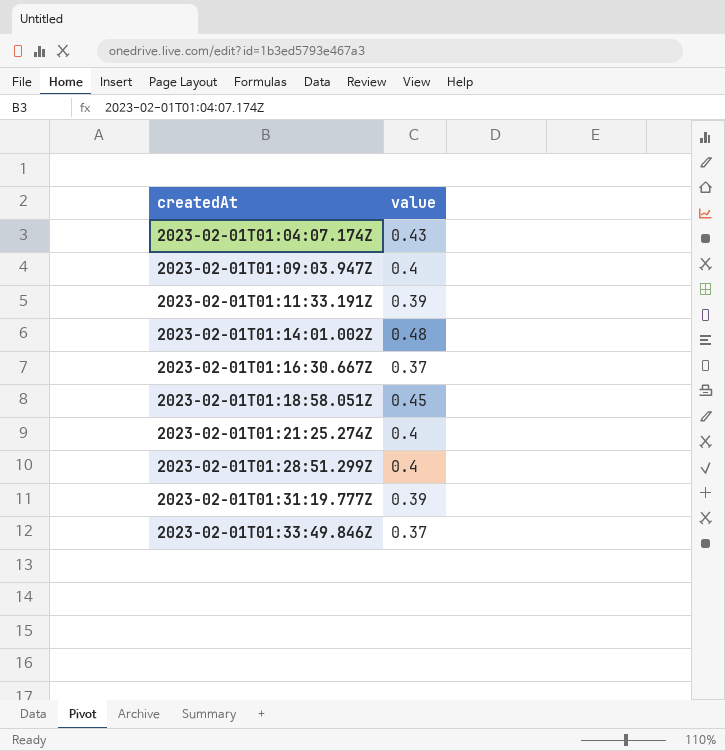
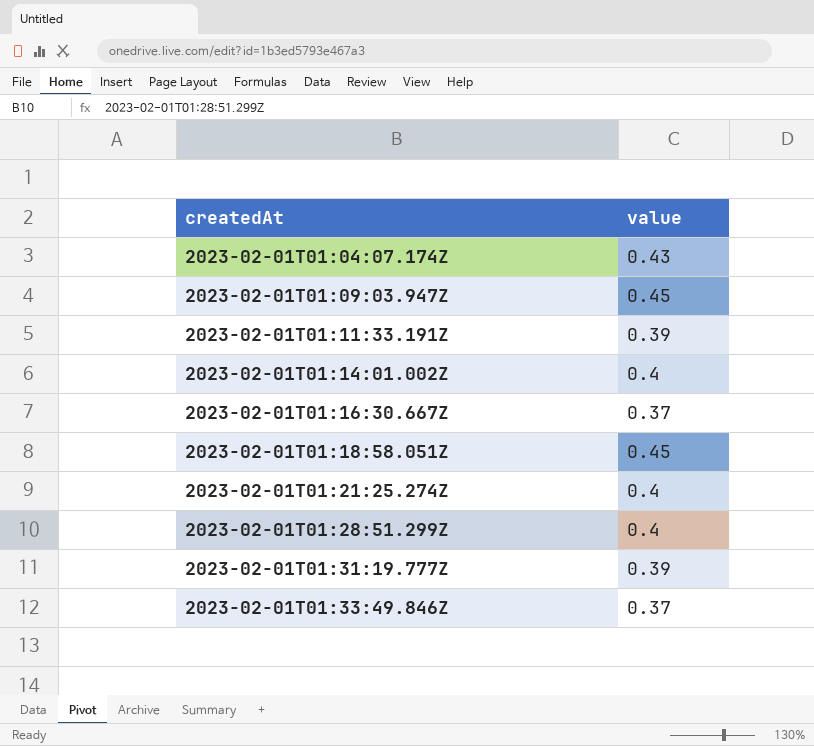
2023-02-01T01:09:03.947Z | value: 0.4 -> 0.45
2023-02-01T01:14:01.002Z | value: 0.48 -> 0.4

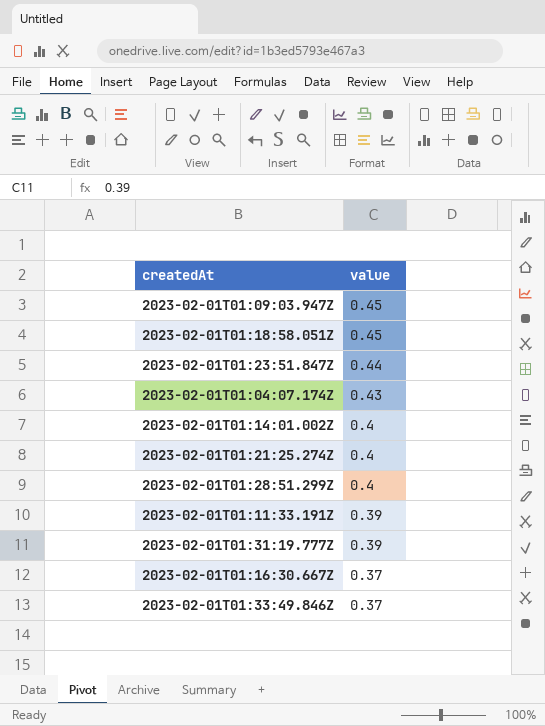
row order: createdAt ascending -> value descending
row 2023-02-01T01:23:51.847Z: none -> 0.44

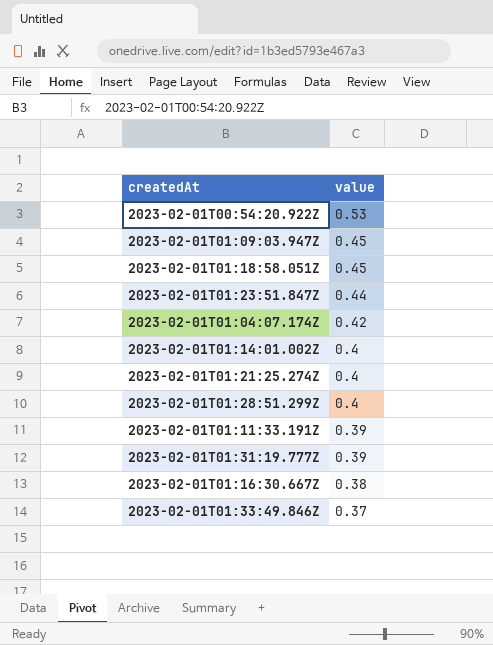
row 2023-02-01T00:54:20.922Z: none -> 0.53
2023-02-01T01:04:07.174Z | value: 0.43 -> 0.42
2023-02-01T01:16:30.667Z | value: 0.37 -> 0.38

